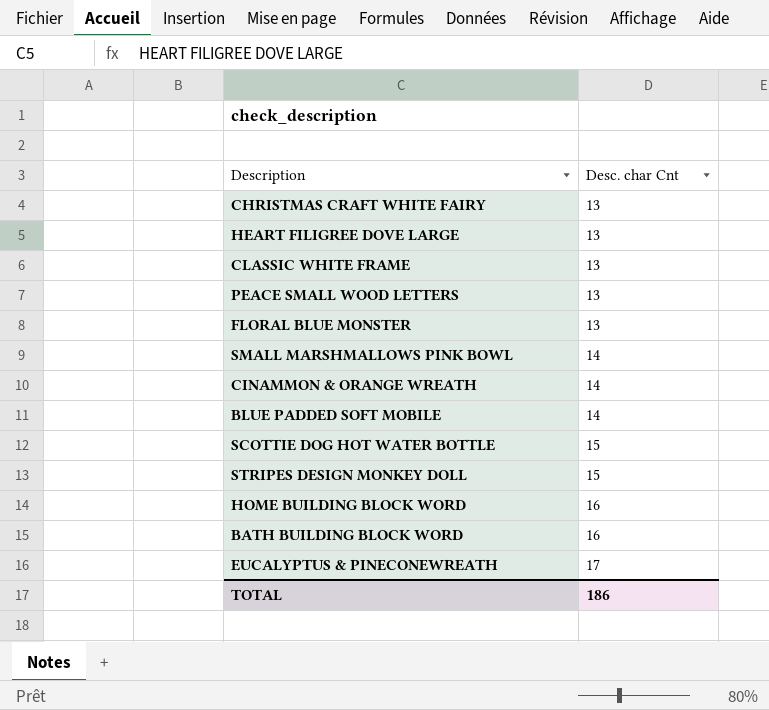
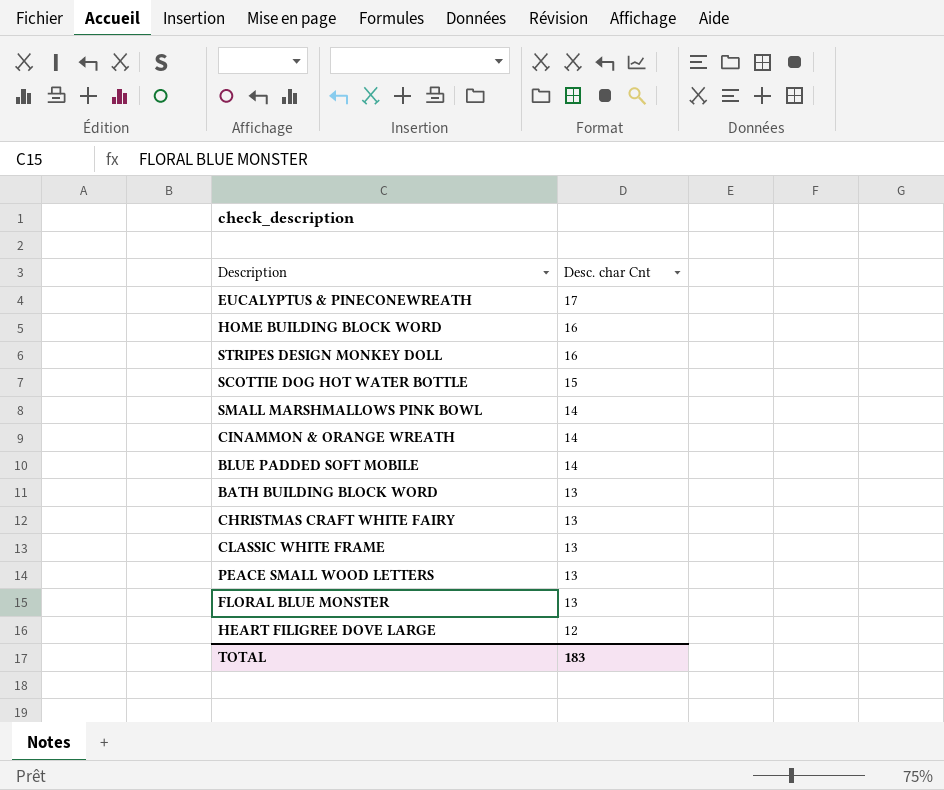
row order: Desc. char Cnt ascending -> Desc. char Cnt descending
STRIPES DESIGN MONKEY DOLL | Desc. char Cnt: 15 -> 16
BATH BUILDING BLOCK WORD | Desc. char Cnt: 16 -> 13
HEART FILIGREE DOVE LARGE | Desc. char Cnt: 13 -> 12
TOTAL | Desc. char Cnt: 186 -> 183

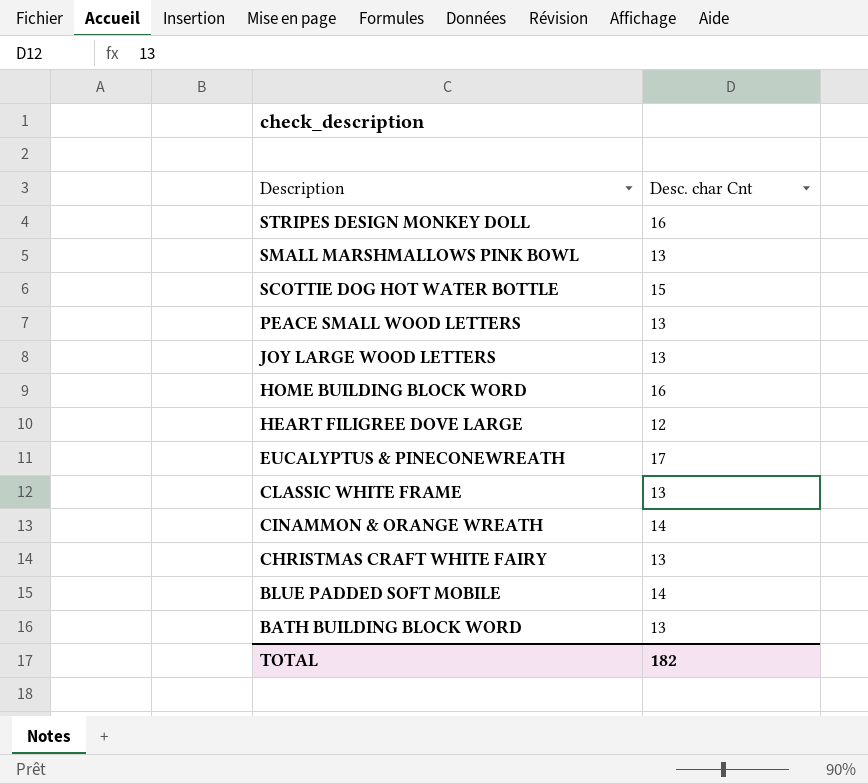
row order: Desc. char Cnt descending -> Description descending
row FLORAL BLUE MONSTER: 13 -> none
SMALL MARSHMALLOWS PINK BOWL | Desc. char Cnt: 14 -> 13
row JOY LARGE WOOD LETTERS: none -> 13
TOTAL | Desc. char Cnt: 183 -> 182

